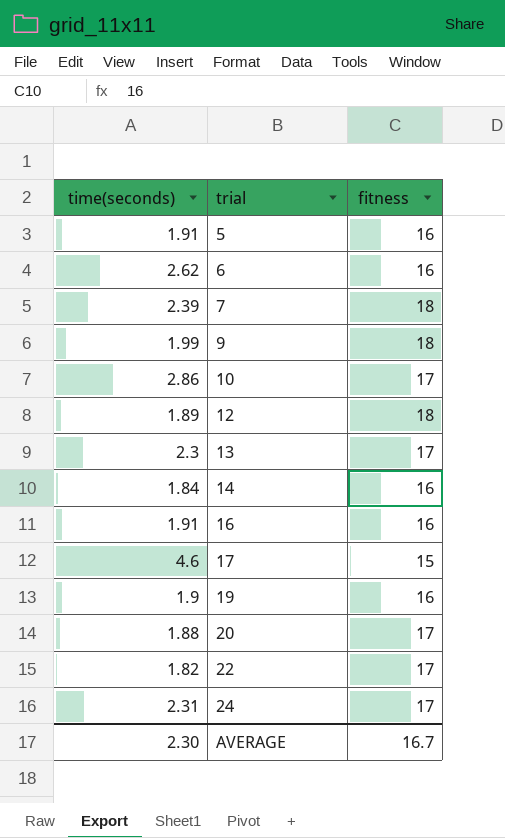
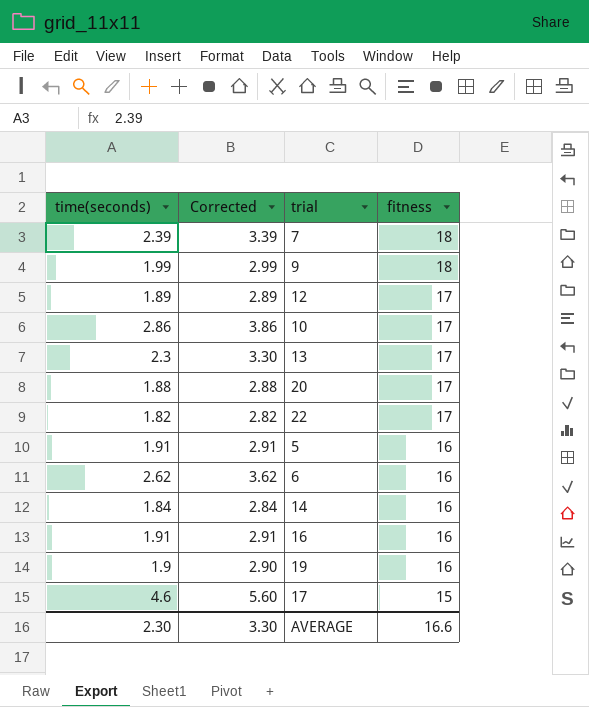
row order: trial ascending -> fitness descending
column Corrected | formula: none -> [time(seconds)] + 1
row 24: 2.31 | 17 -> none
12 | fitness: 18 -> 17
AVERAGE | fitness: 16.7 -> 16.6

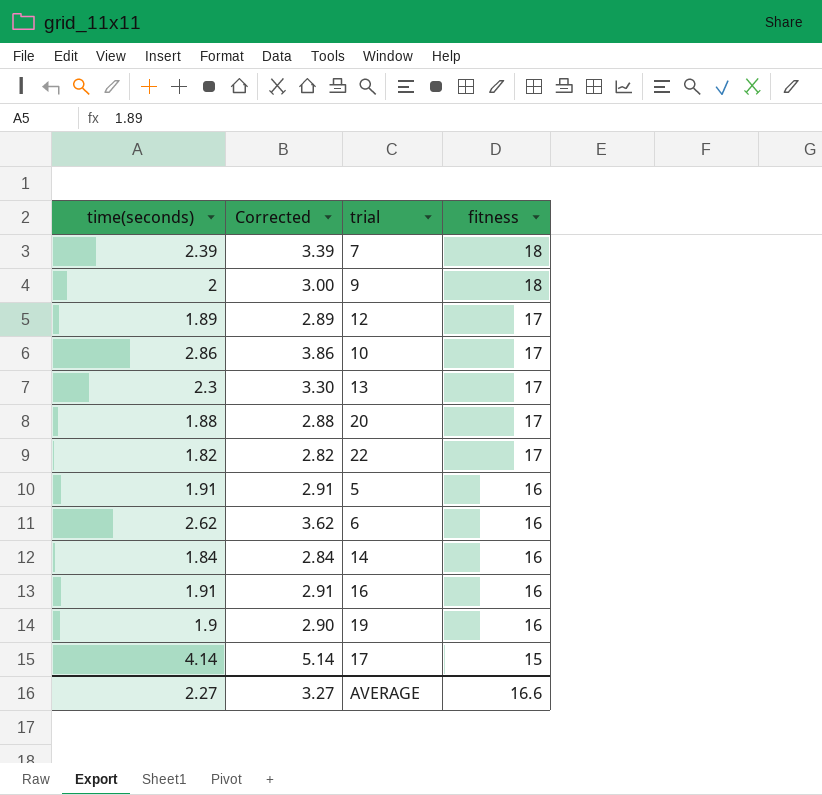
9 | time(seconds): 1.99 -> 2
9 | Corrected: 2.99 -> 3.00
17 | time(seconds): 4.6 -> 4.14
17 | Corrected: 5.60 -> 5.14
AVERAGE | time(seconds): 2.30 -> 2.27
AVERAGE | Corrected: 3.30 -> 3.27

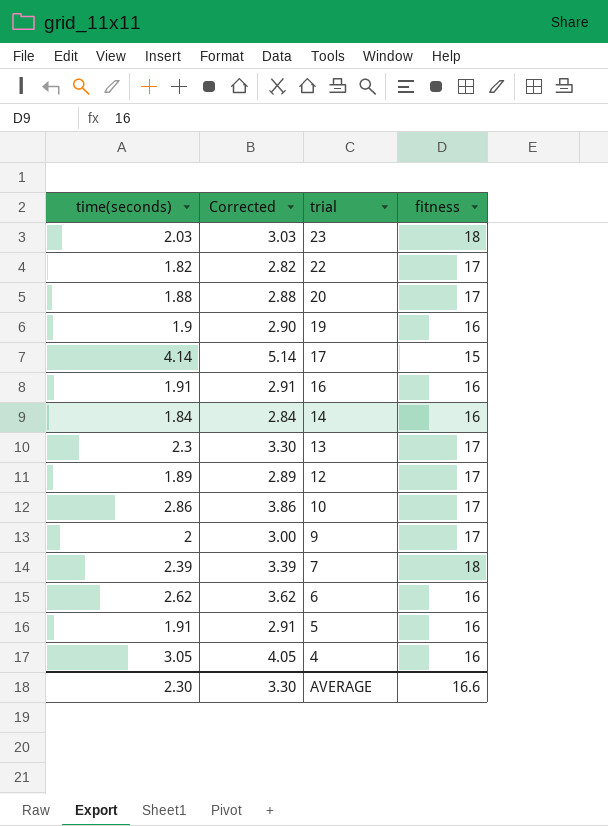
row order: fitness descending -> trial descending
row 23: none -> 2.03 | 3.03 | 18
9 | fitness: 18 -> 17
row 4: none -> 3.05 | 4.05 | 16
AVERAGE | time(seconds): 2.27 -> 2.30
AVERAGE | Corrected: 3.27 -> 3.30

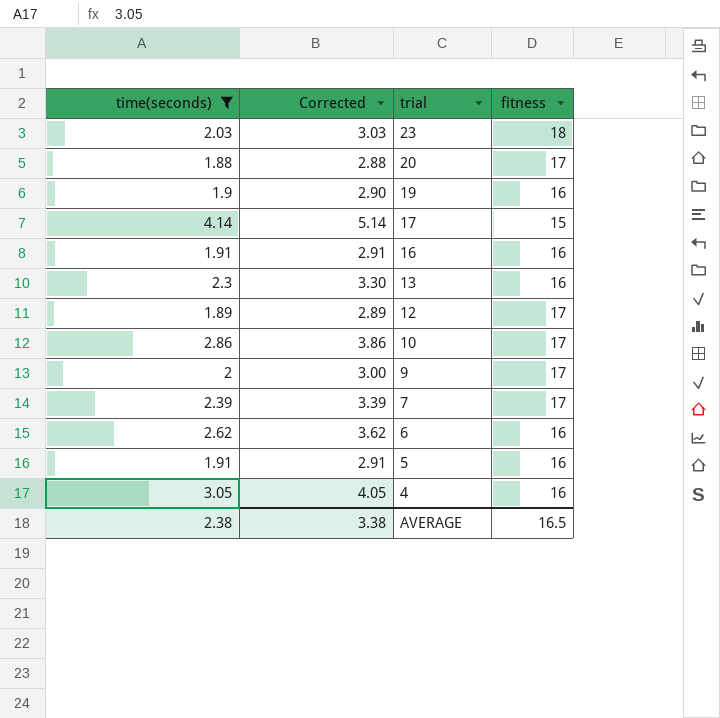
filter: none -> time(seconds) >= 1.88
13 | fitness: 17 -> 16
7 | fitness: 18 -> 17
AVERAGE | time(seconds): 2.30 -> 2.38
AVERAGE | Corrected: 3.30 -> 3.38
AVERAGE | fitness: 16.6 -> 16.5

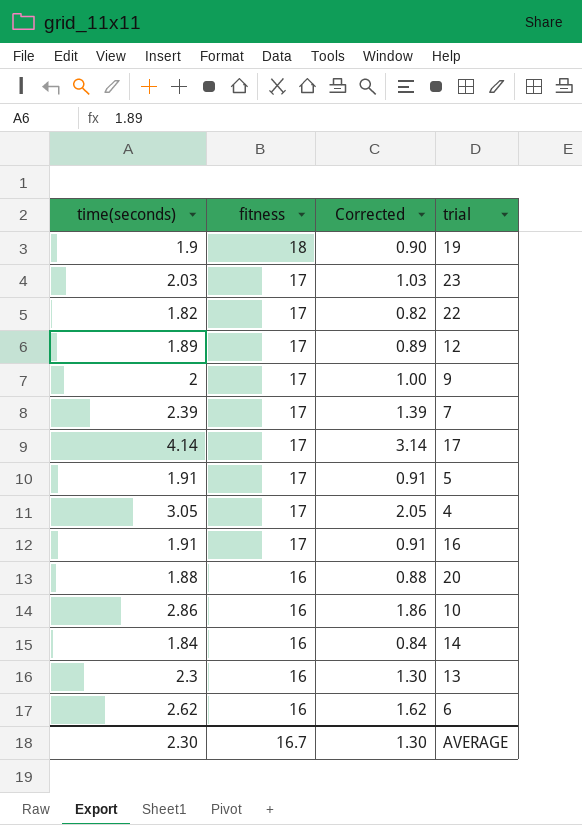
filter: time(seconds) >= 1.88 -> none
row order: trial descending -> fitness descending
column fitness | position: 4 -> 2
column Corrected | formula: [time(seconds)] + 1 -> [time(seconds)] - 1
19 | fitness: 16 -> 18
23 | fitness: 18 -> 17
17 | fitness: 15 -> 17
5 | fitness: 16 -> 17
4 | fitness: 16 -> 17
16 | fitness: 16 -> 17
20 | fitness: 17 -> 16
10 | fitness: 17 -> 16
AVERAGE | time(seconds): 2.38 -> 2.30
AVERAGE | fitness: 16.5 -> 16.7
AVERAGE | Corrected: 3.38 -> 1.30

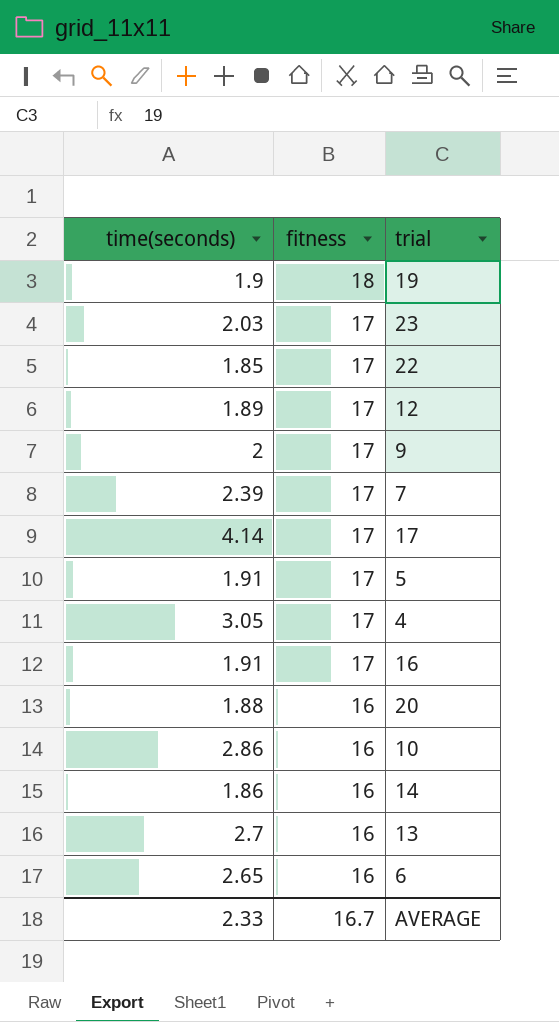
column Corrected | formula: [time(seconds)] - 1 -> none
22 | time(seconds): 1.82 -> 1.85
14 | time(seconds): 1.84 -> 1.86
13 | time(seconds): 2.3 -> 2.7
6 | time(seconds): 2.62 -> 2.65
AVERAGE | time(seconds): 2.30 -> 2.33

